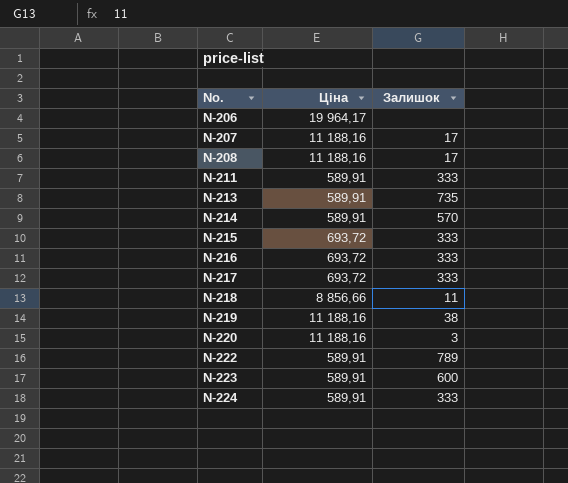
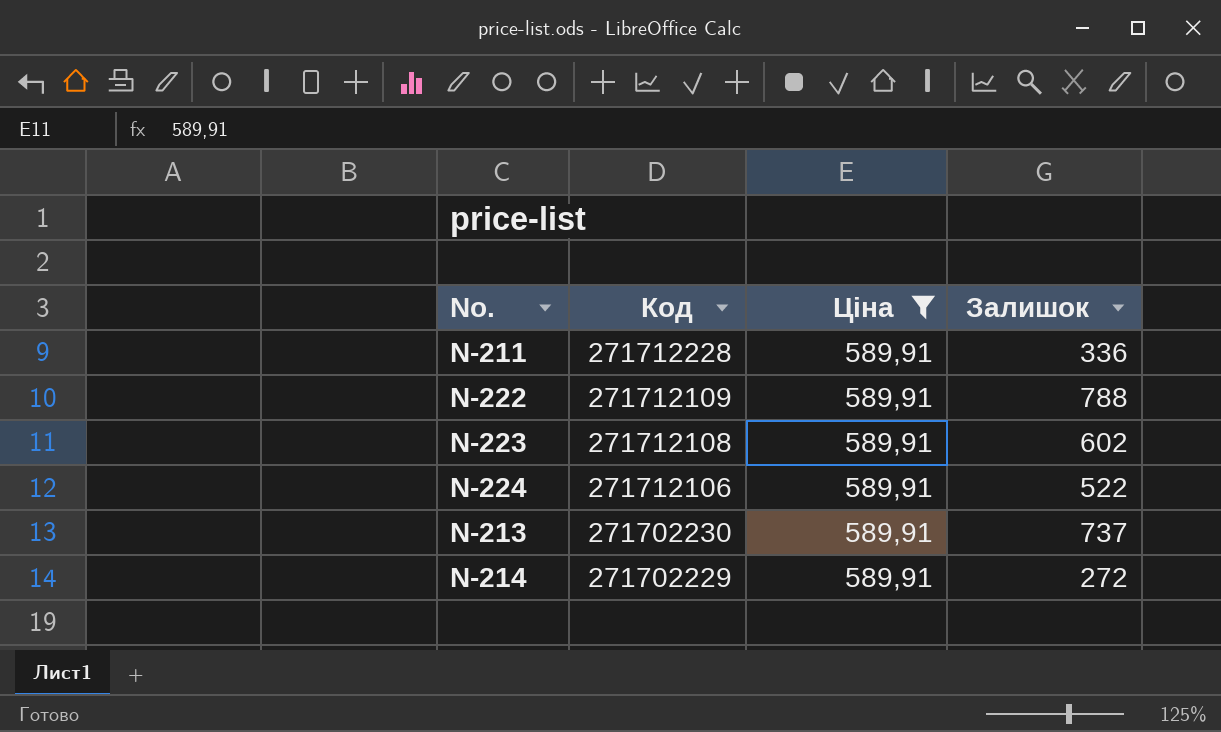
filter: none -> Ціна = 589,91
row order: No. ascending -> Код descending
column Код | position: none -> 2
N-211 | Залишок: 333 -> 336
N-222 | Залишок: 789 -> 788
N-223 | Залишок: 600 -> 602
N-224 | Залишок: 333 -> 522
N-213 | Залишок: 735 -> 737
N-214 | Залишок: 570 -> 272

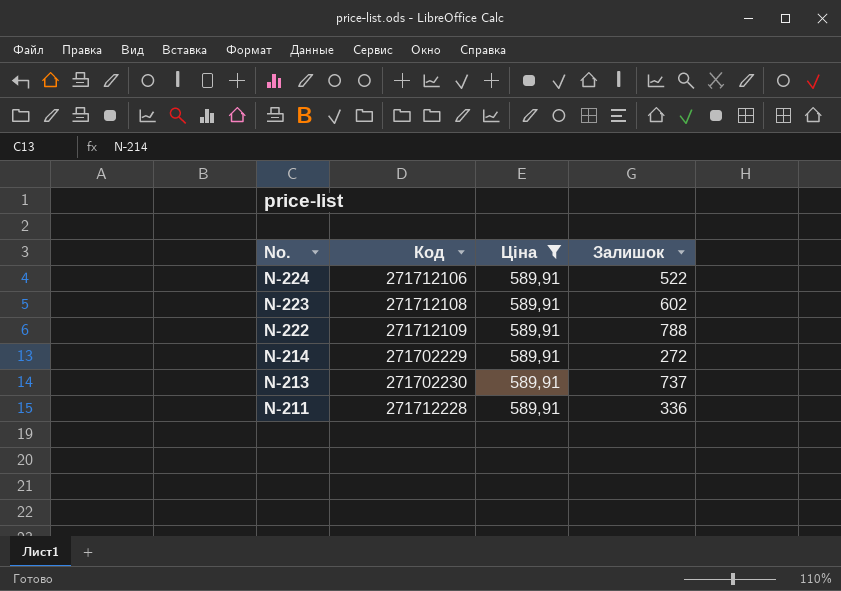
row order: Код descending -> No. descending

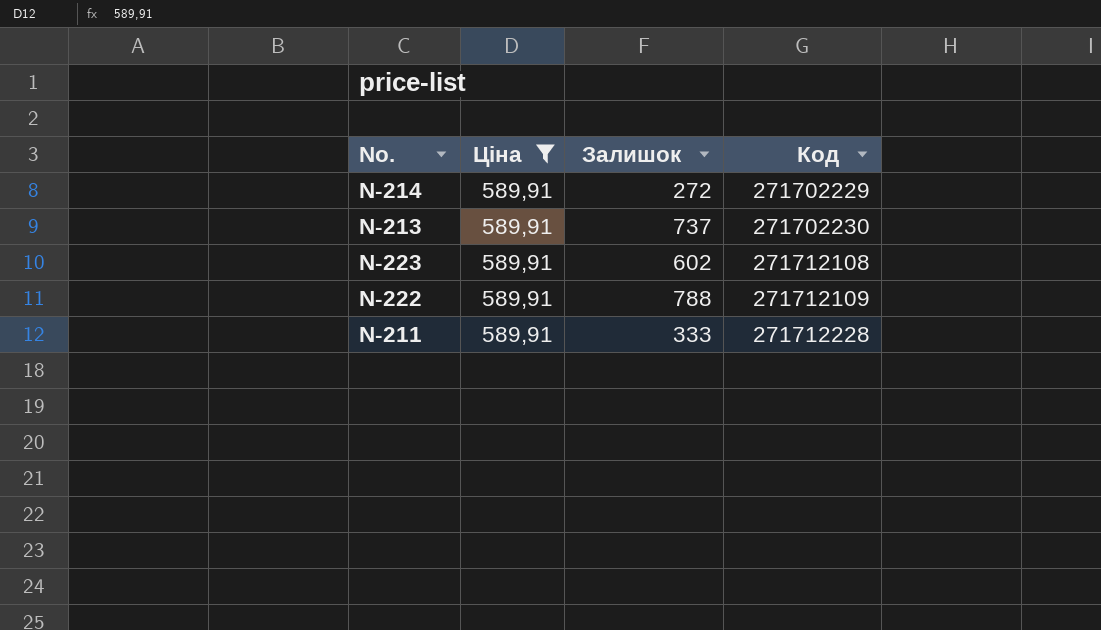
row order: No. descending -> Код ascending
column Код | position: 2 -> 4
row N-224: 271712106 | 589,91 | 522 -> none
N-211 | Залишок: 336 -> 333

